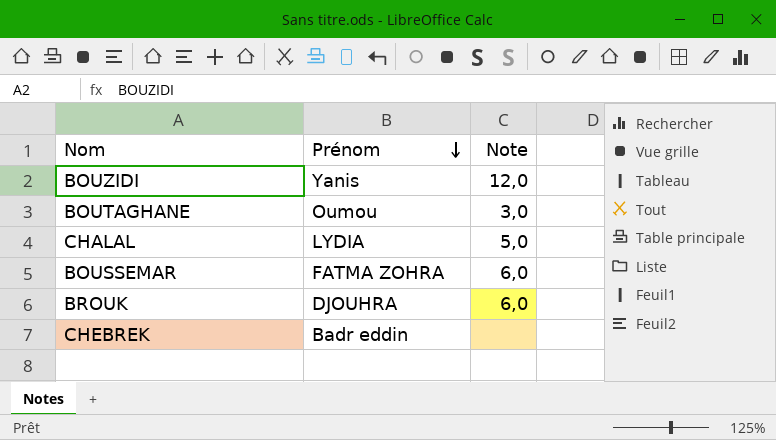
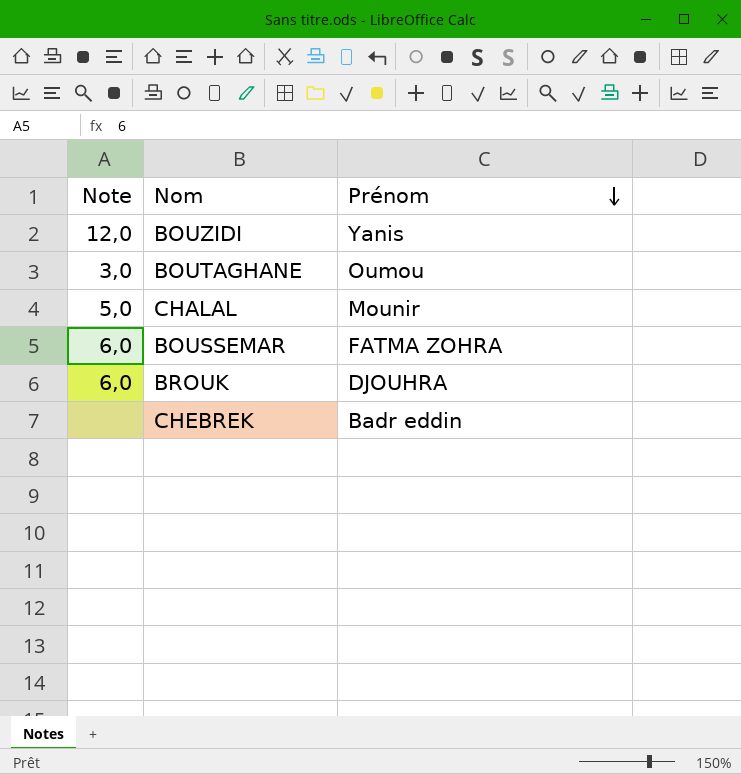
column Note | position: 3 -> 1
CHALAL | Prénom: LYDIA -> Mounir

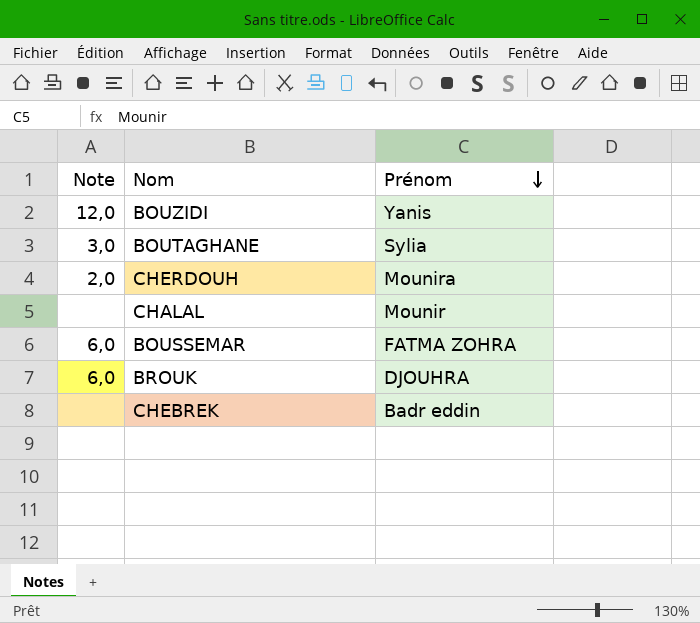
BOUTAGHANE | Prénom: Oumou -> Sylia
row CHERDOUH: none -> 2,0 | Mounira
CHALAL | Note: 5,0 -> none

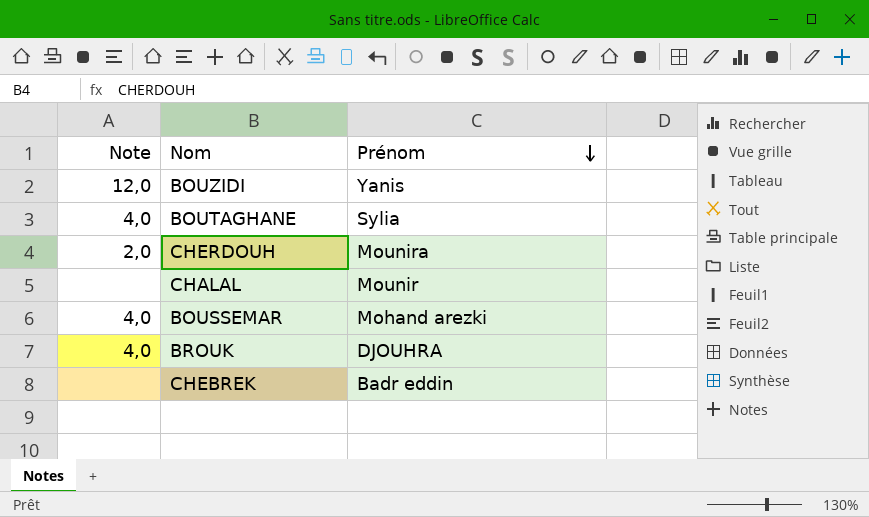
BOUTAGHANE | Note: 3,0 -> 4,0
BOUSSEMAR | Note: 6,0 -> 4,0
BOUSSEMAR | Prénom: FATMA ZOHRA -> Mohand arezki
BROUK | Note: 6,0 -> 4,0

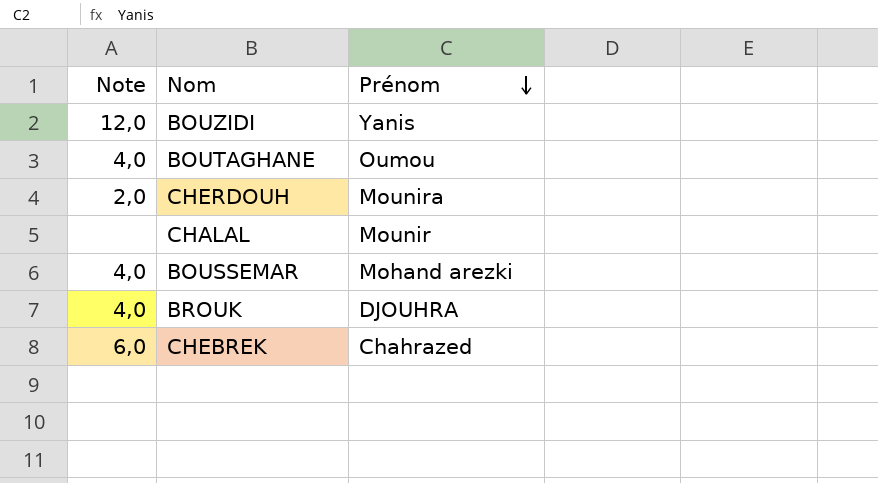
BOUTAGHANE | Prénom: Sylia -> Oumou
CHEBREK | Note: none -> 6,0
CHEBREK | Prénom: Badr eddin -> Chahrazed

